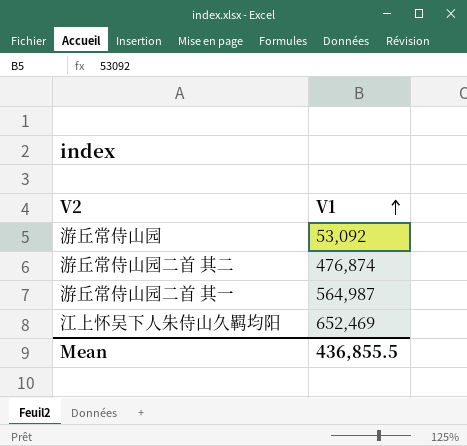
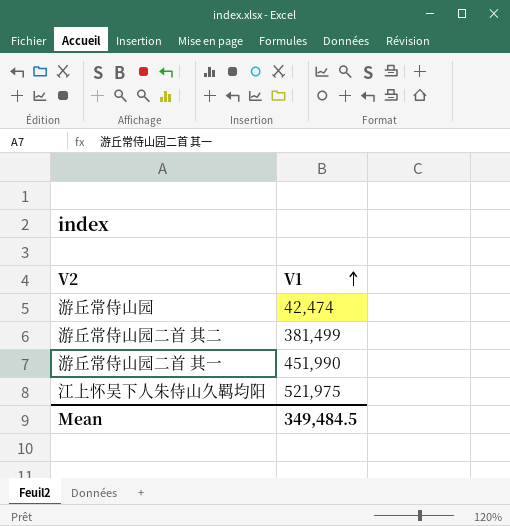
游丘常侍山园 | V1: 53,092 -> 42,474
游丘常侍山园二首 其二 | V1: 476,874 -> 381,499
游丘常侍山园二首 其一 | V1: 564,987 -> 451,990
江上怀吴下人朱侍山久羁均阳 | V1: 652,469 -> 521,975
Mean | V1: 436,855.5 -> 349,484.5

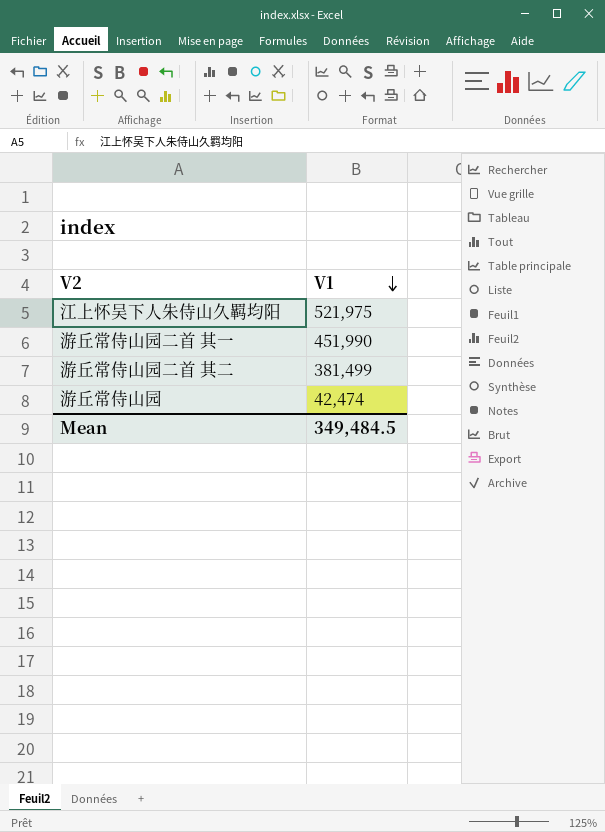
row order: V1 ascending -> V1 descending

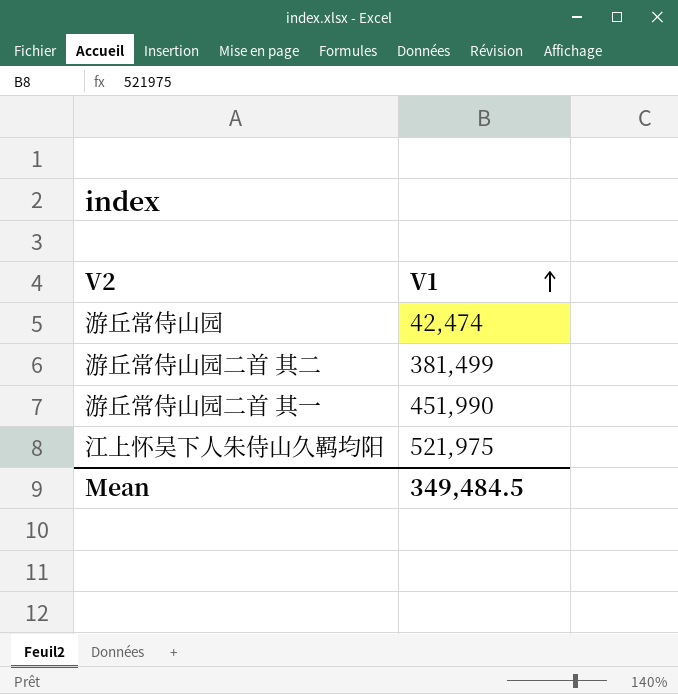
row order: V1 descending -> V1 ascending

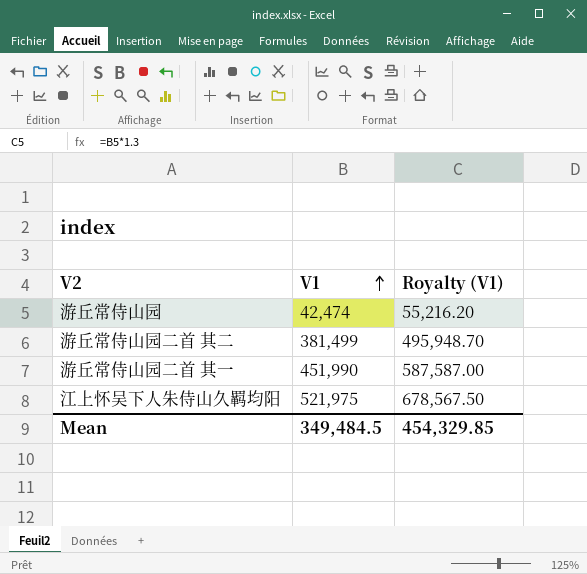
column Royalty (V1) | formula: none -> [V1] * 1.3

